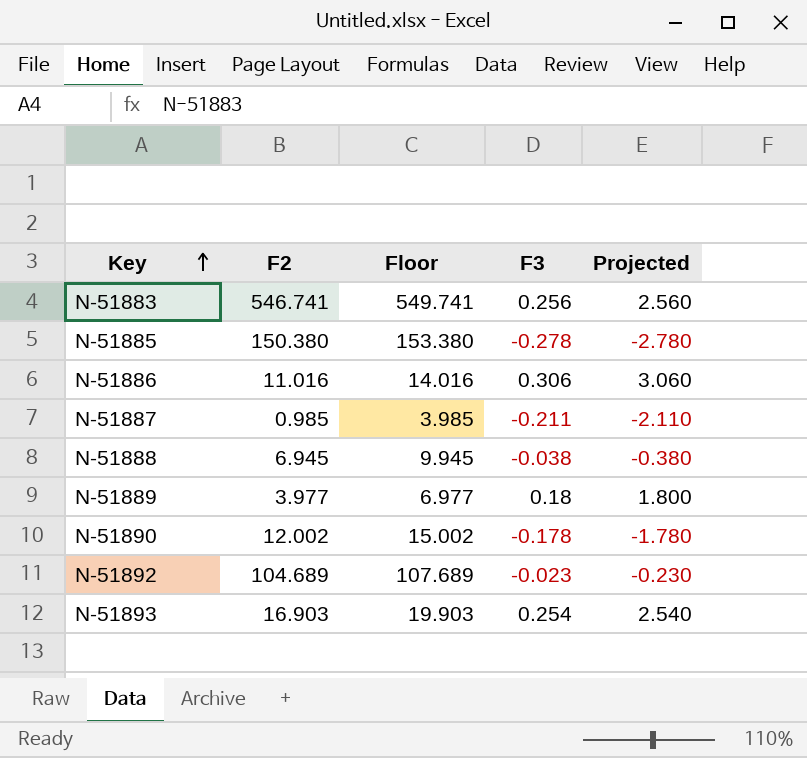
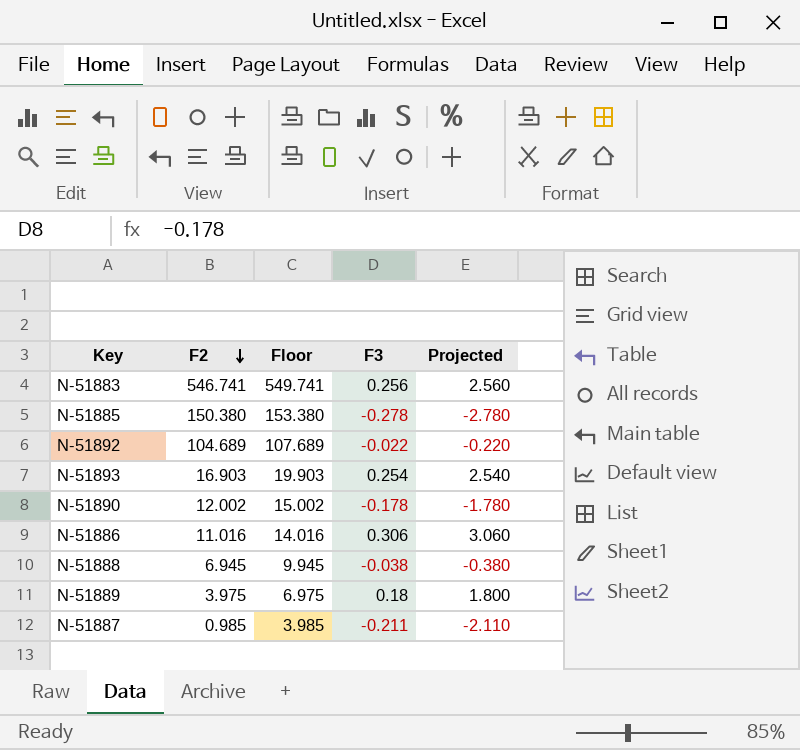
row order: Key ascending -> F2 descending
N-51892 | F3: -0.023 -> -0.022
N-51892 | Projected: -0.230 -> -0.220
N-51889 | F2: 3.977 -> 3.975
N-51889 | Floor: 6.977 -> 6.975

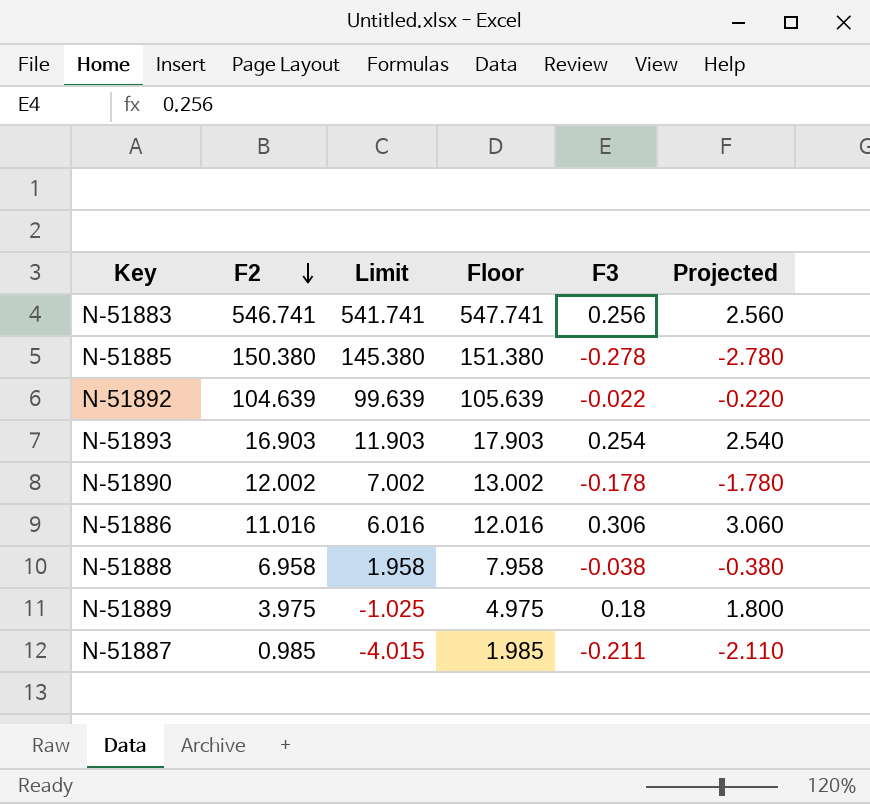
column Limit | formula: none -> [F2] - 5
column Floor | formula: [F2] + 3 -> [F2] + 1
N-51892 | F2: 104.689 -> 104.639
N-51888 | F2: 6.945 -> 6.958

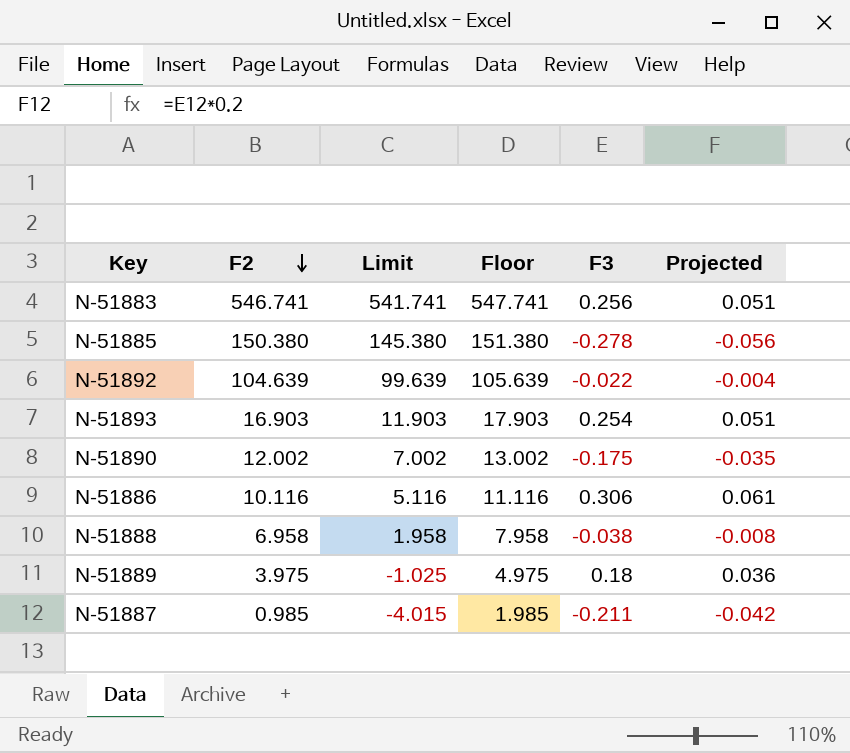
column Projected | formula: [F3] * 10 -> [F3] * 0.2
N-51890 | F3: -0.178 -> -0.175
N-51886 | F2: 11.016 -> 10.116
N-51886 | Limit: 6.016 -> 5.116
N-51886 | Floor: 12.016 -> 11.116

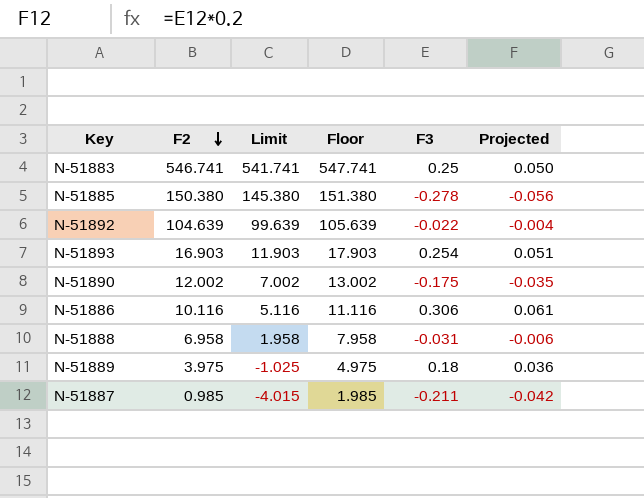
N-51883 | F3: 0.256 -> 0.25
N-51883 | Projected: 0.051 -> 0.050
N-51888 | F3: -0.038 -> -0.031
N-51888 | Projected: -0.008 -> -0.006

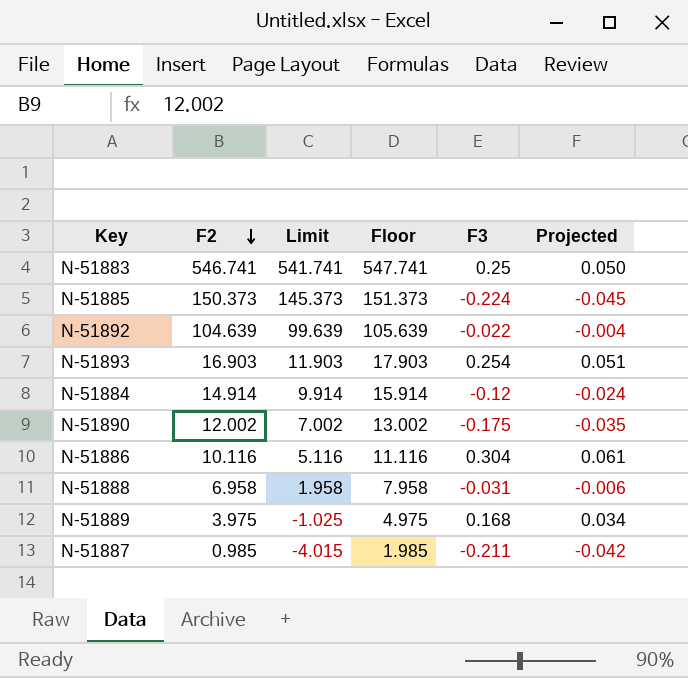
N-51885 | F2: 150.380 -> 150.373
N-51885 | Limit: 145.380 -> 145.373
N-51885 | Floor: 151.380 -> 151.373
N-51885 | F3: -0.278 -> -0.224
N-51885 | Projected: -0.056 -> -0.045
row N-51884: none -> 14.914 | 9.914 | 15.914 | -0.12 | -0.024
N-51886 | F3: 0.306 -> 0.304
N-51889 | F3: 0.18 -> 0.168
N-51889 | Projected: 0.036 -> 0.034

